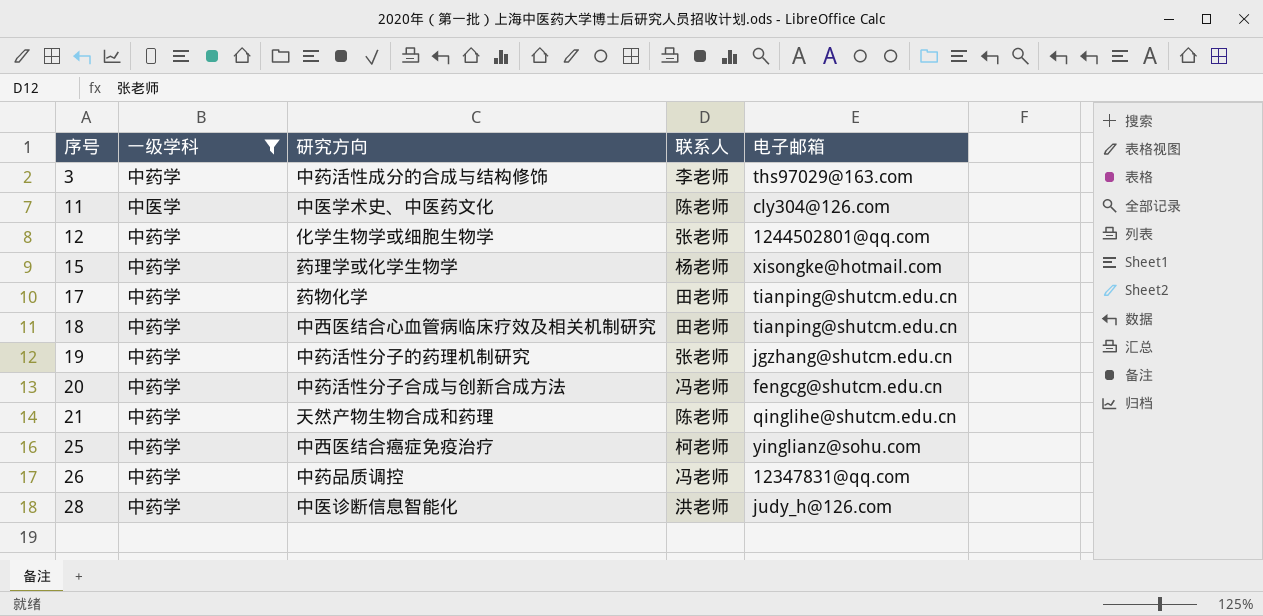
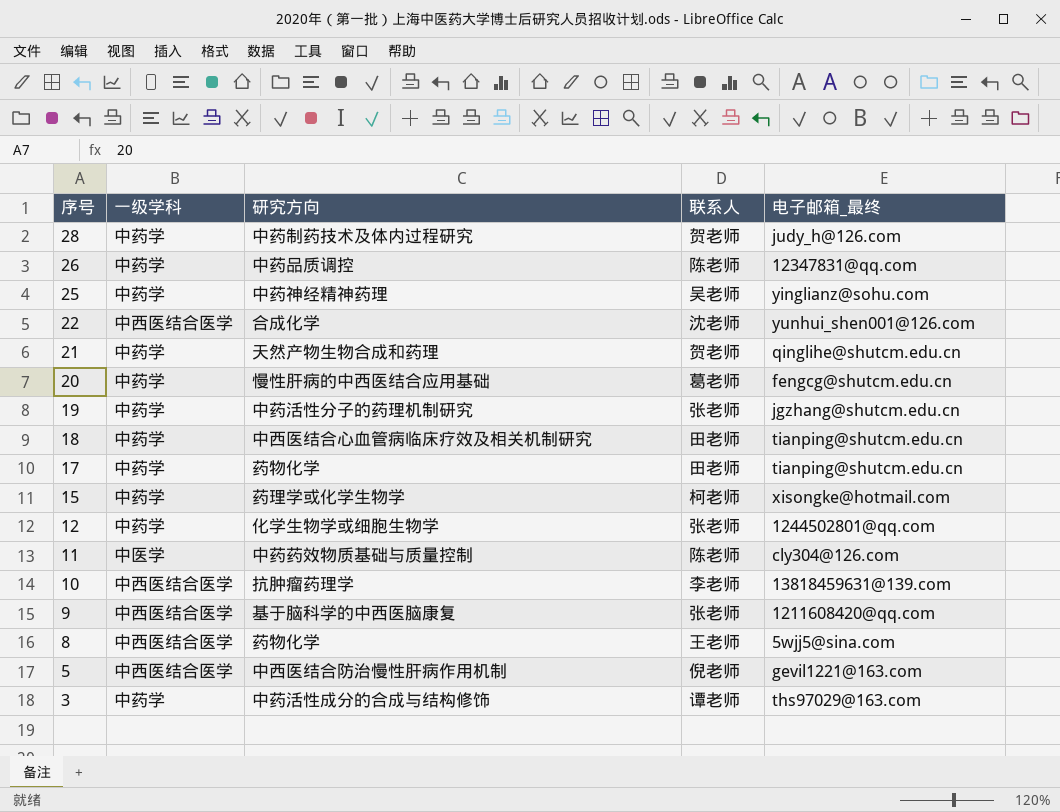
filter: 一级学科 != 中西医结合医学 -> none
row order: 序号 ascending -> 序号 descending
column name: 电子邮箱 -> 电子邮箱_最终
28 | 研究方向: 中医诊断信息智能化 -> 中药制药技术及体内过程研究
28 | 联系人: 洪老师 -> 贺老师
26 | 联系人: 冯老师 -> 陈老师
25 | 研究方向: 中西医结合癌症免疫治疗 -> 中药神经精神药理
25 | 联系人: 柯老师 -> 吴老师
21 | 联系人: 陈老师 -> 贺老师
20 | 研究方向: 中药活性分子合成与创新合成方法 -> 慢性肝病的中西医结合应用基础
20 | 联系人: 冯老师 -> 葛老师
15 | 联系人: 杨老师 -> 柯老师
11 | 研究方向: 中医学术史、中医药文化 -> 中药药效物质基础与质量控制
3 | 联系人: 李老师 -> 谭老师

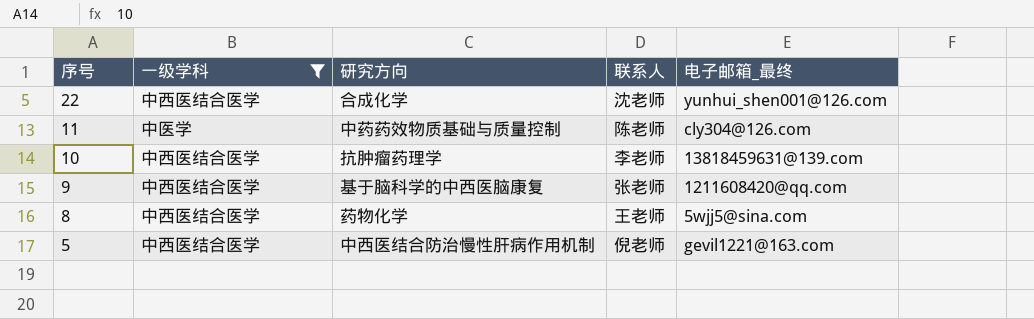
filter: none -> 一级学科 != 中药学

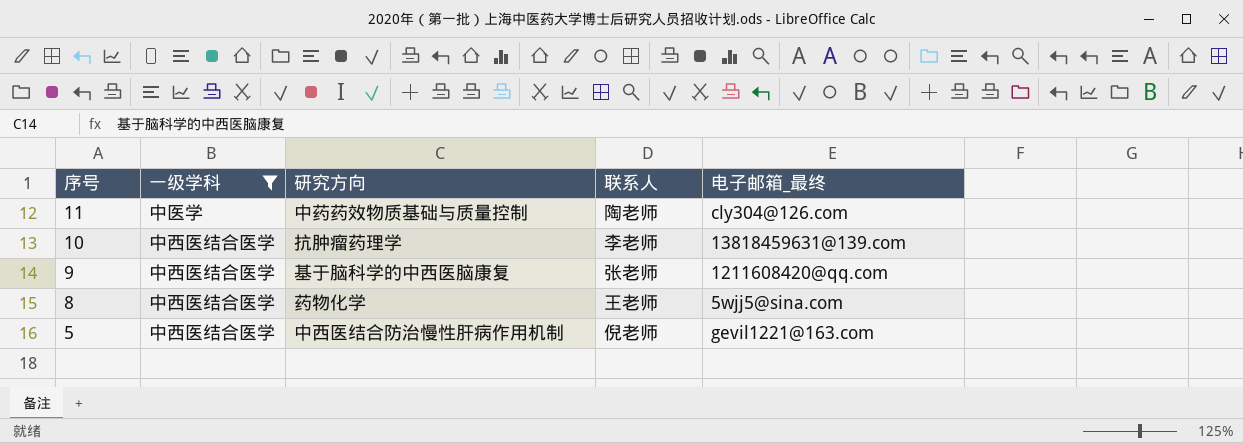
row 22: 中西医结合医学 | 合成化学 | 沈老师 | yunhui_shen001@126.com -> none
11 | 联系人: 陈老师 -> 陶老师

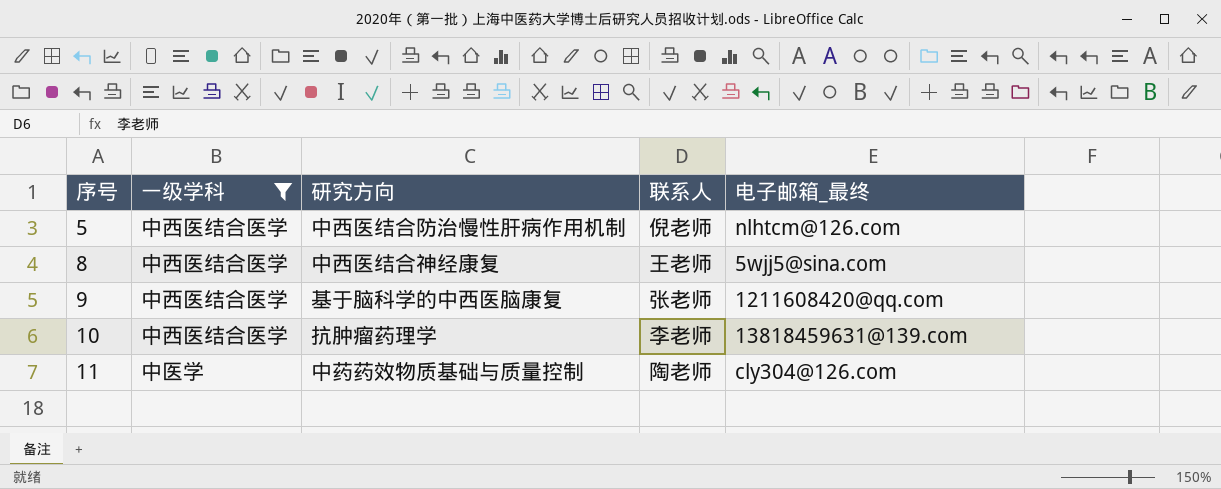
row order: 序号 descending -> 序号 ascending
5 | 电子邮箱_最终: gevil1221@163.com -> nlhtcm@126.com
8 | 研究方向: 药物化学 -> 中西医结合神经康复

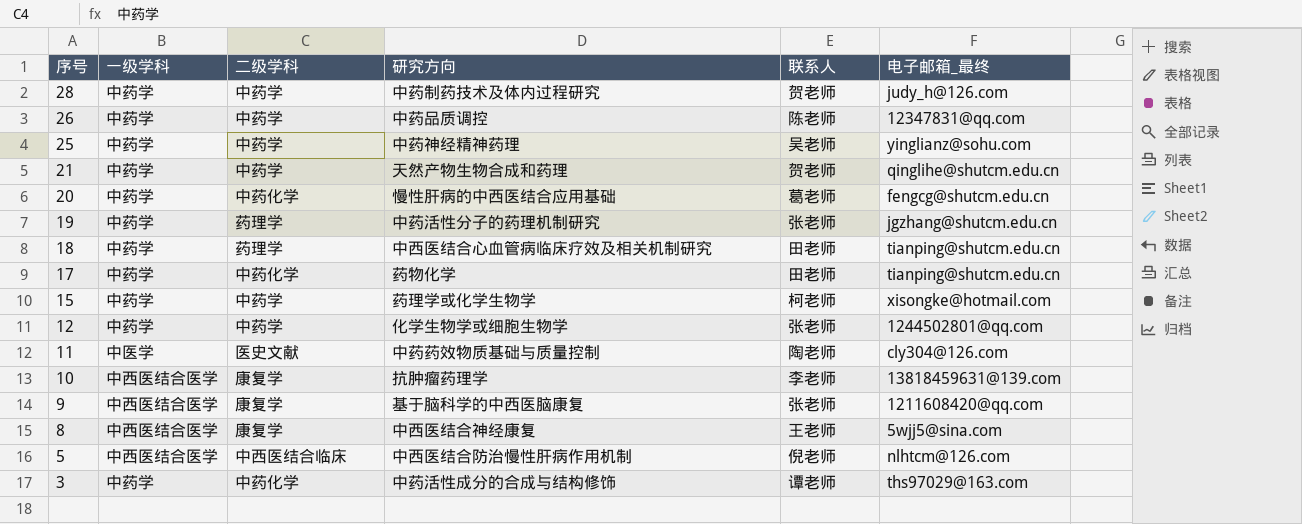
filter: 一级学科 != 中药学 -> none
row order: 序号 ascending -> 序号 descending
column 二级学科 | position: none -> 3

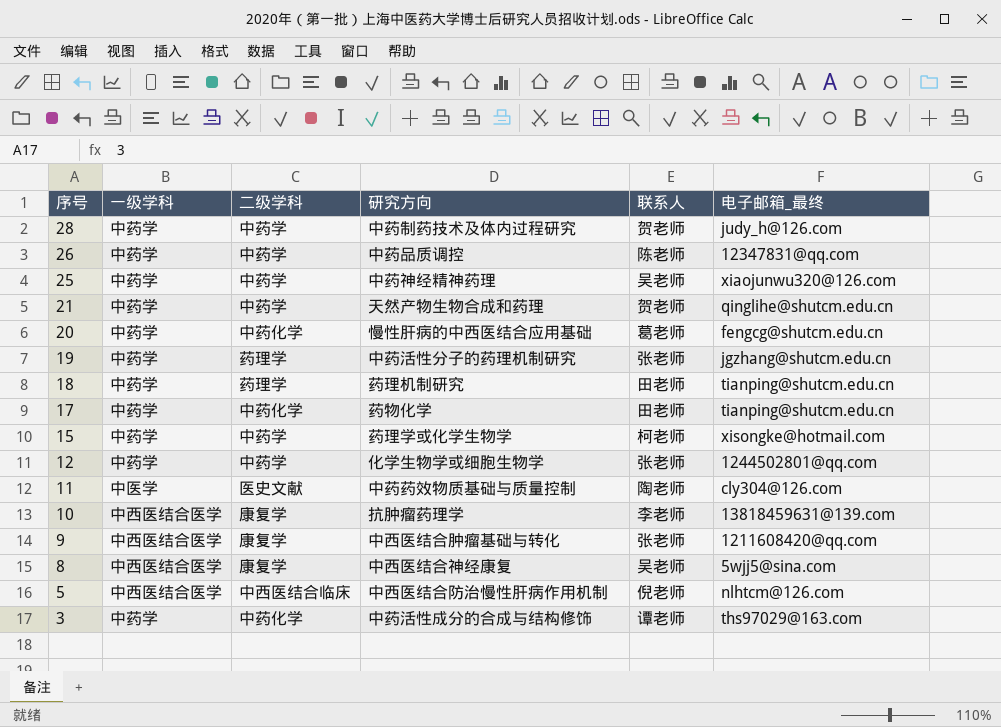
25 | 电子邮箱_最终: yinglianz@sohu.com -> xiaojunwu320@126.com
18 | 研究方向: 中西医结合心血管病临床疗效及相关机制研究 -> 药理机制研究
9 | 研究方向: 基于脑科学的中西医脑康复 -> 中西医结合肿瘤基础与转化
8 | 联系人: 王老师 -> 吴老师

